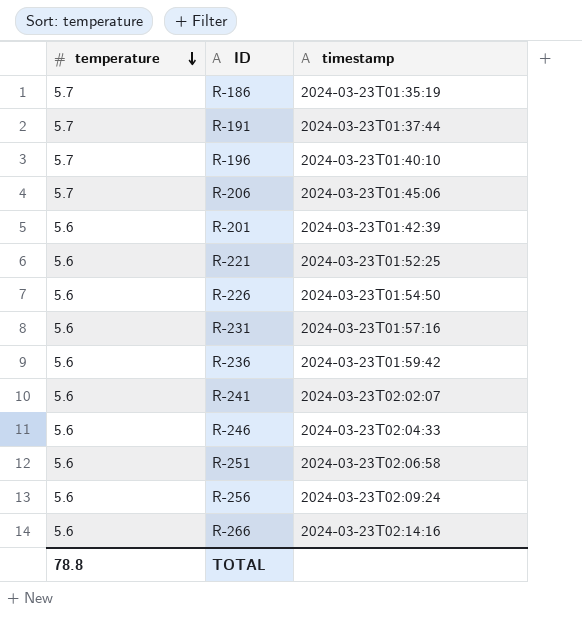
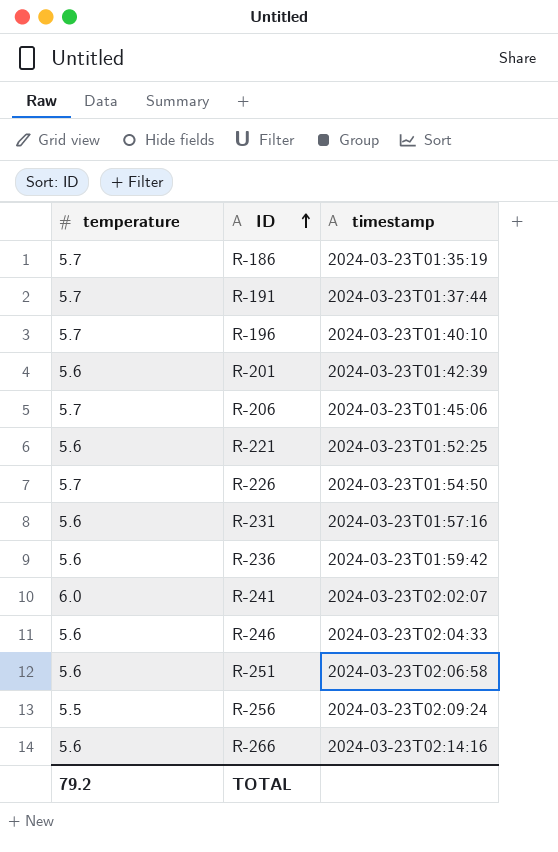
row order: temperature descending -> ID ascending
R-226 | temperature: 5.6 -> 5.7
R-241 | temperature: 5.6 -> 6.0
R-256 | temperature: 5.6 -> 5.5
TOTAL | temperature: 78.8 -> 79.2

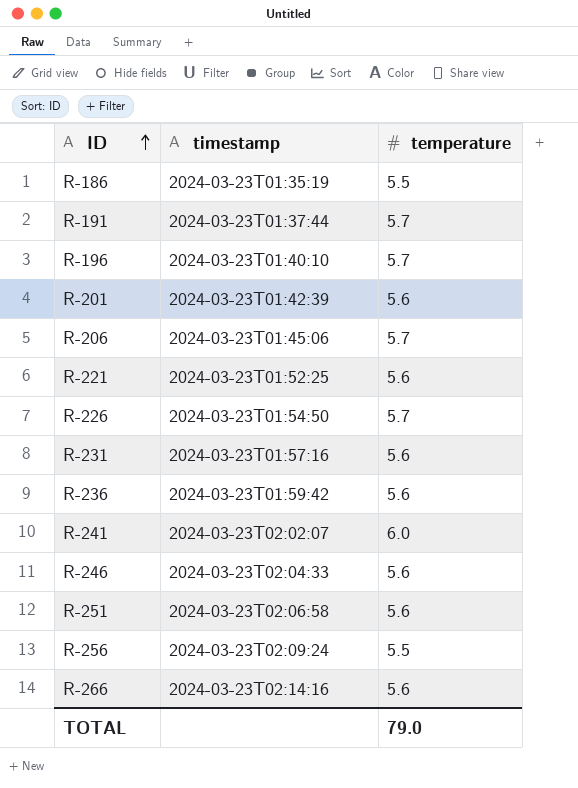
column temperature | position: 1 -> 3
R-186 | temperature: 5.7 -> 5.5
TOTAL | temperature: 79.2 -> 79.0

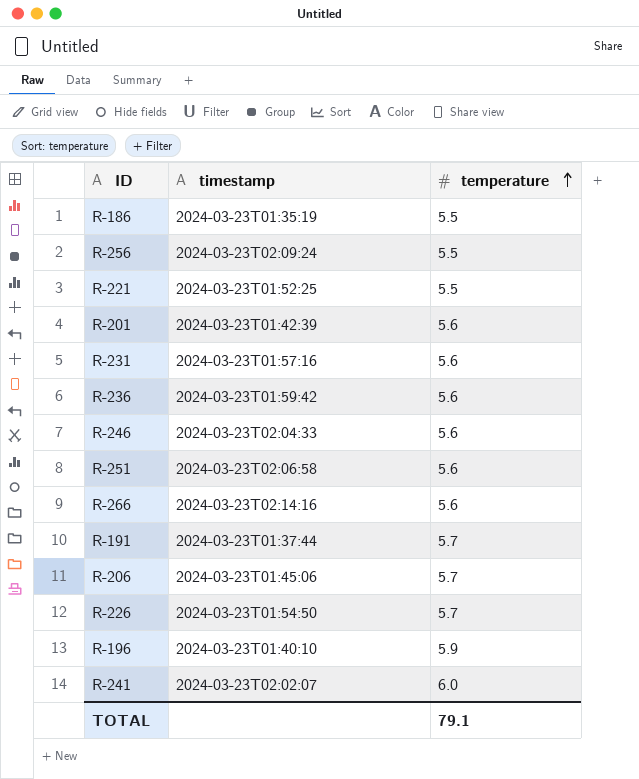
row order: ID ascending -> temperature ascending
R-221 | temperature: 5.6 -> 5.5
R-196 | temperature: 5.7 -> 5.9
TOTAL | temperature: 79.0 -> 79.1

